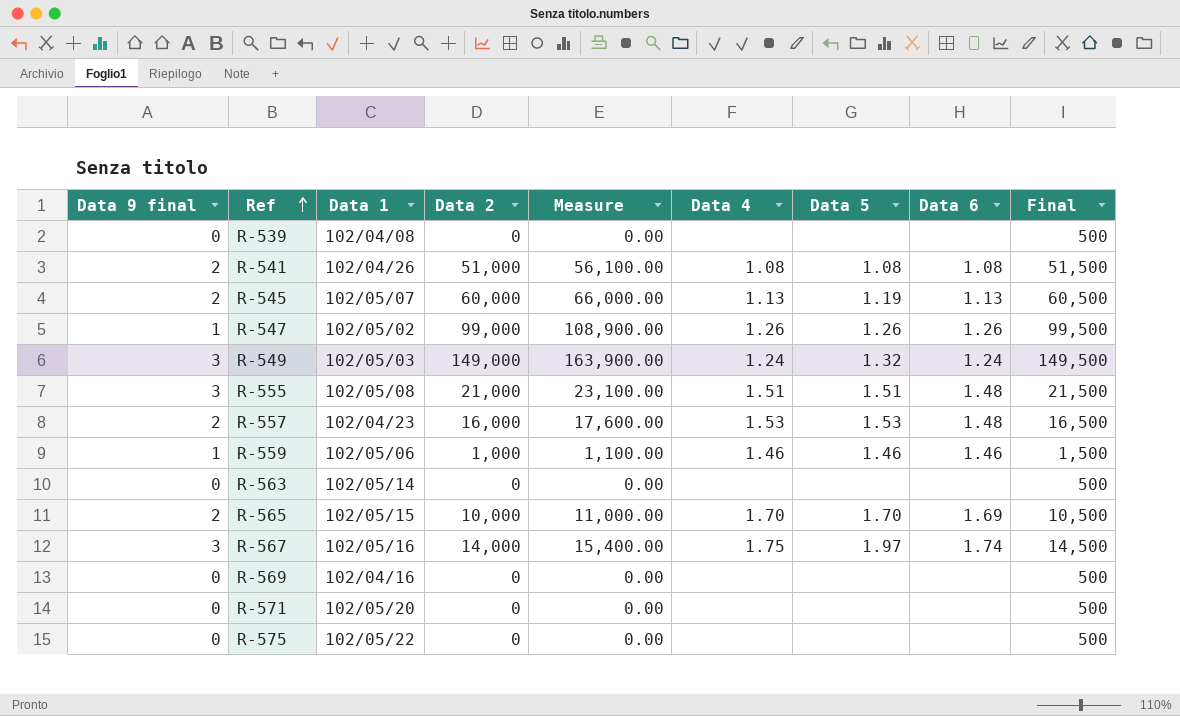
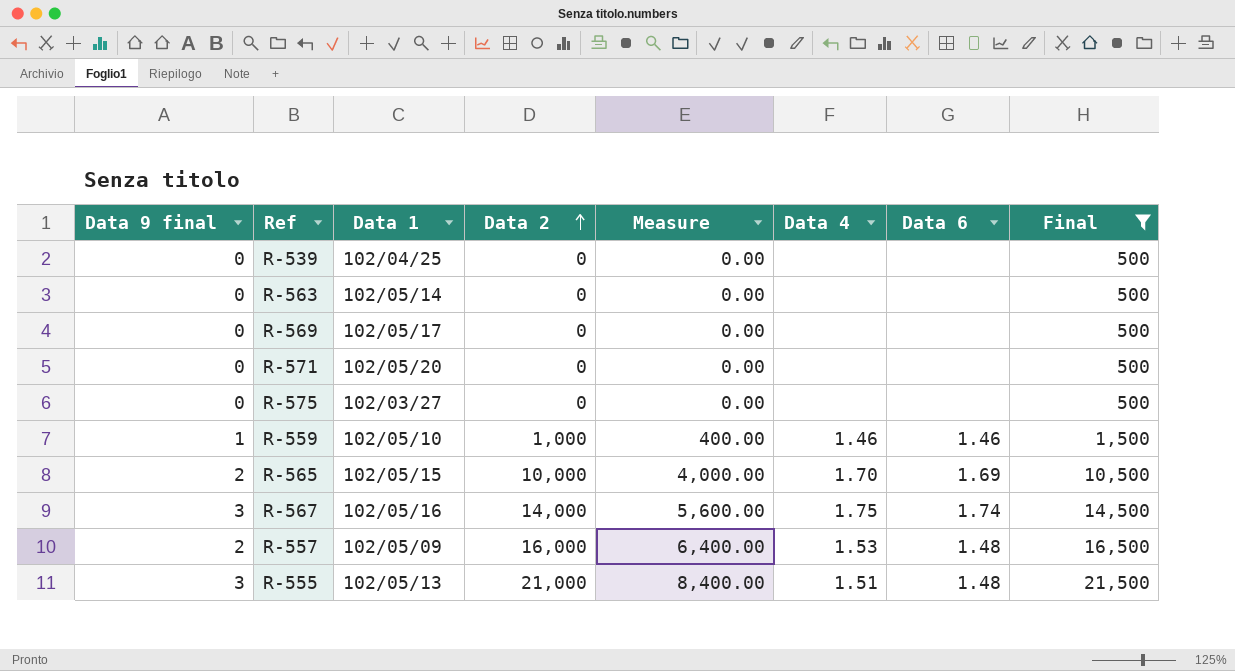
filter: none -> Final <= 21,500
row order: Ref ascending -> Data 2 ascending
column Data 5 | position: 7 -> none
column Measure | formula: [Data 2] * 1.1 -> [Data 2] * 0.4
R-539 | Data 1: 102/04/08 -> 102/04/25
R-569 | Data 1: 102/04/16 -> 102/05/17
R-575 | Data 1: 102/05/22 -> 102/03/27
R-559 | Data 1: 102/05/06 -> 102/05/10
R-557 | Data 1: 102/04/23 -> 102/05/09
R-555 | Data 1: 102/05/08 -> 102/05/13

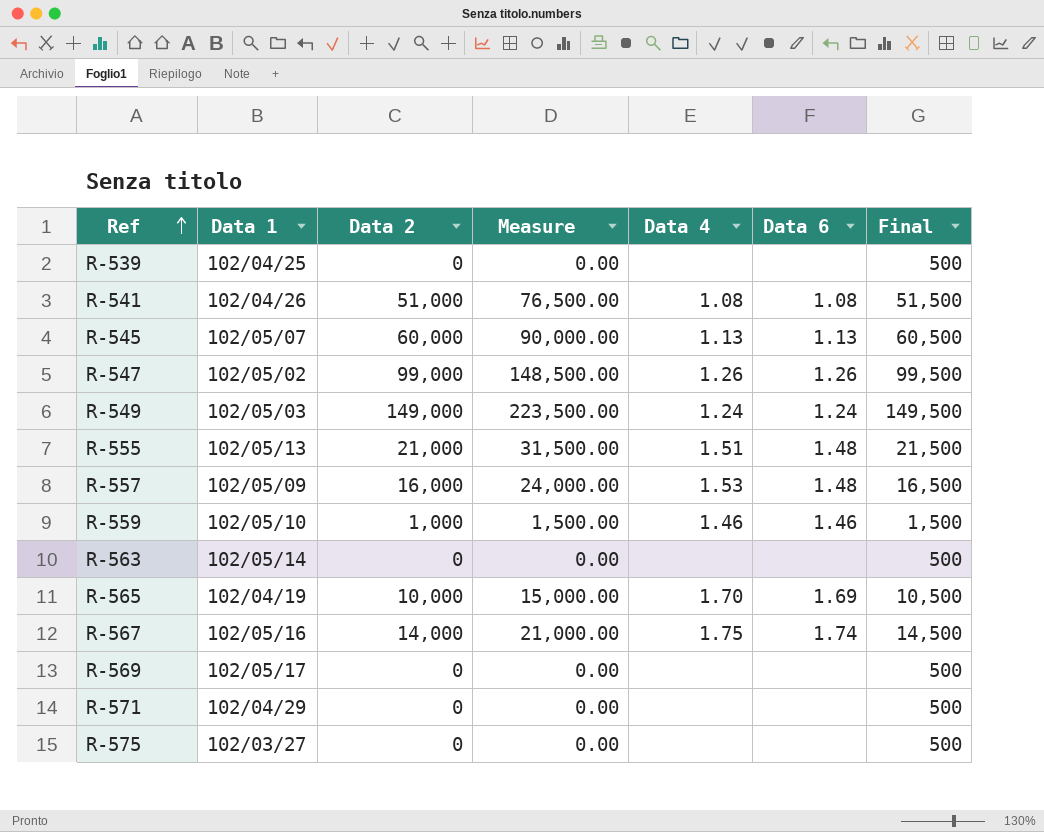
filter: Final <= 21,500 -> none
row order: Data 2 ascending -> Ref ascending
column Data 9 final | position: 1 -> none
column Measure | formula: [Data 2] * 0.4 -> [Data 2] * 1.5
R-565 | Data 1: 102/05/15 -> 102/04/19
R-571 | Data 1: 102/05/20 -> 102/04/29

